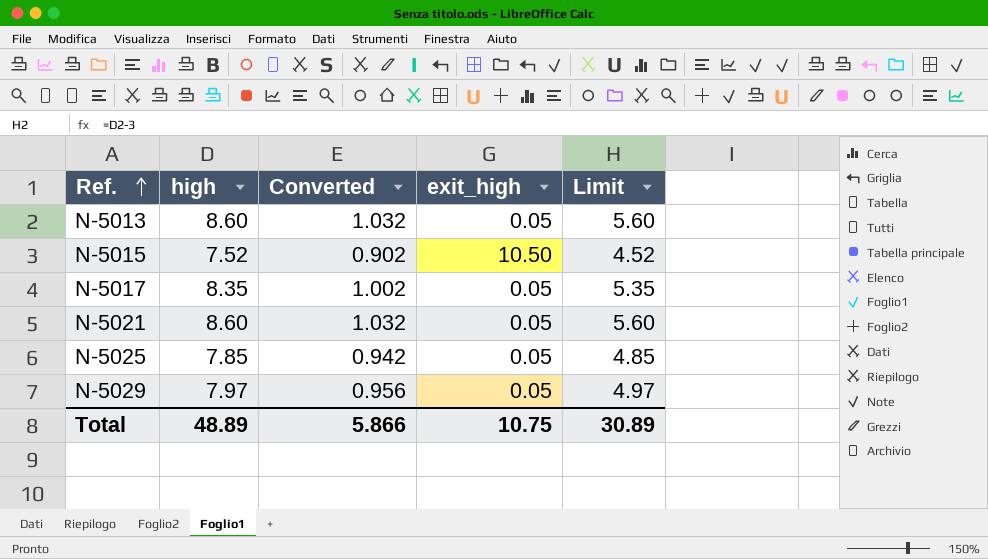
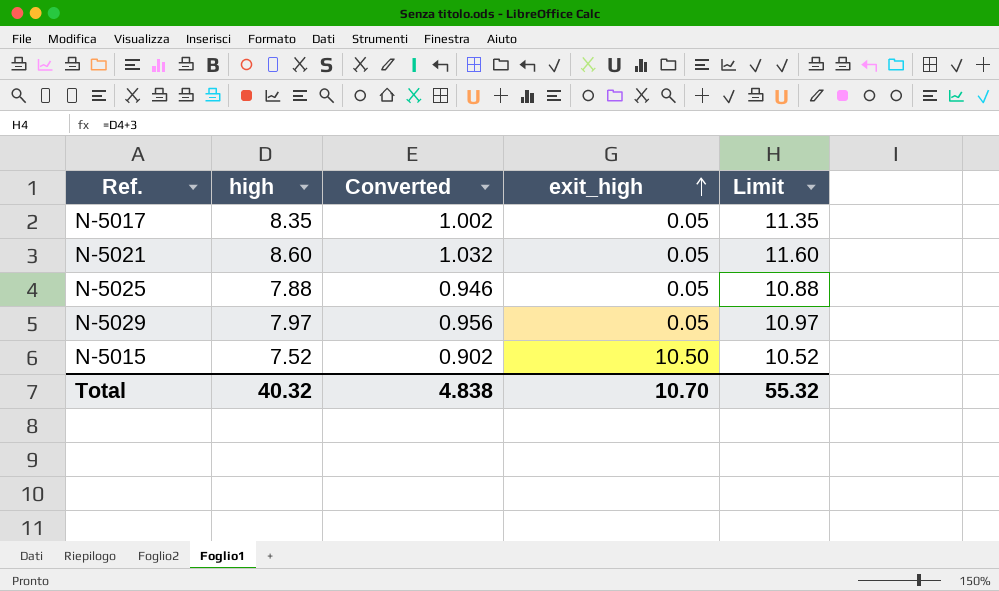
row order: Ref. ascending -> exit_high ascending
column Limit | formula: [high] - 3 -> [high] + 3
row N-5013: 8.60 | 1.032 | 0.05 | 5.60 -> none
N-5025 | high: 7.85 -> 7.88
N-5025 | Converted: 0.942 -> 0.946
Total | high: 48.89 -> 40.32
Total | Converted: 5.866 -> 4.838
Total | exit_high: 10.75 -> 10.70
Total | Limit: 30.89 -> 55.32

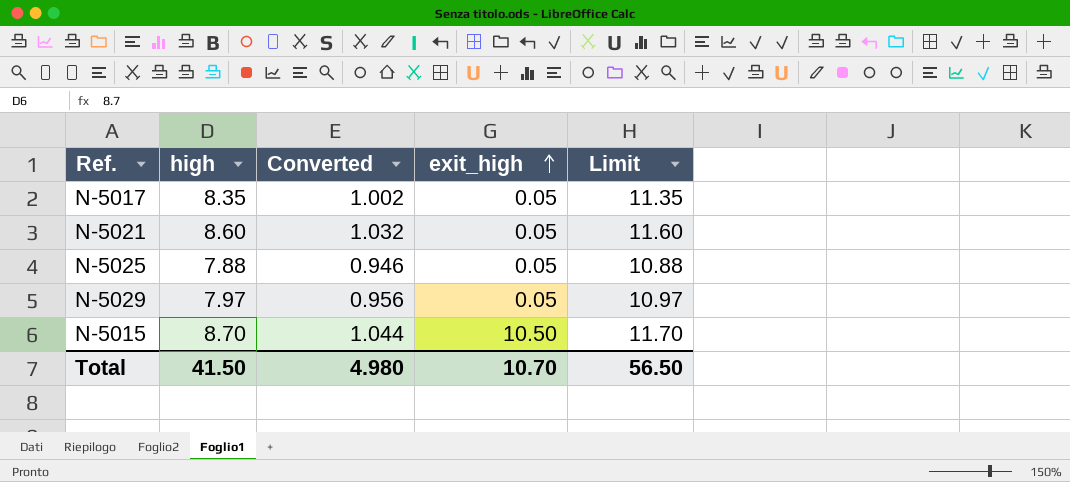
N-5015 | high: 7.52 -> 8.70
N-5015 | Converted: 0.902 -> 1.044
N-5015 | Limit: 10.52 -> 11.70
Total | high: 40.32 -> 41.50
Total | Converted: 4.838 -> 4.980
Total | Limit: 55.32 -> 56.50

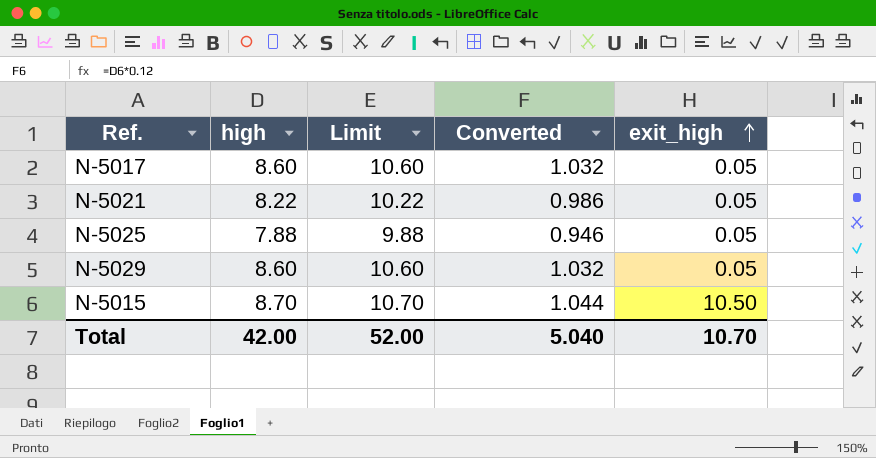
column Limit | formula: [high] + 3 -> [high] + 2
column Limit | position: 5 -> 3
N-5017 | high: 8.35 -> 8.60
N-5017 | Converted: 1.002 -> 1.032
N-5021 | high: 8.60 -> 8.22
N-5021 | Converted: 1.032 -> 0.986
N-5029 | high: 7.97 -> 8.60
N-5029 | Converted: 0.956 -> 1.032
Total | high: 41.50 -> 42.00
Total | Limit: 56.50 -> 52.00
Total | Converted: 4.980 -> 5.040

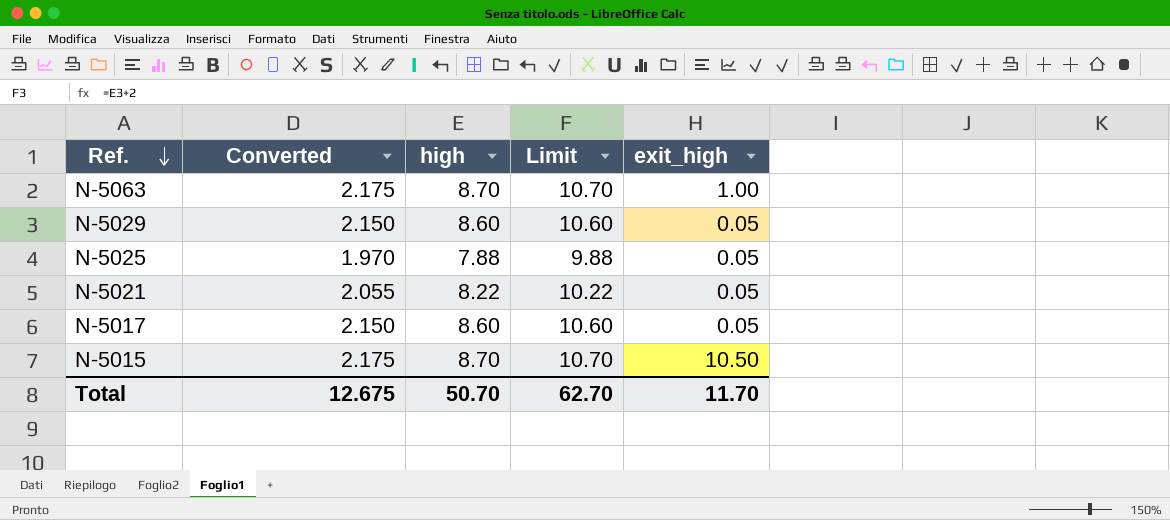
row order: exit_high ascending -> Ref. descending
column Converted | formula: [high] * 0.12 -> [high] * 0.25
column Converted | position: 4 -> 2
row N-5063: none -> 2.175 | 8.70 | 10.70 | 1.00
Total | Converted: 5.040 -> 12.675
Total | high: 42.00 -> 50.70
Total | Limit: 52.00 -> 62.70
Total | exit_high: 10.70 -> 11.70

